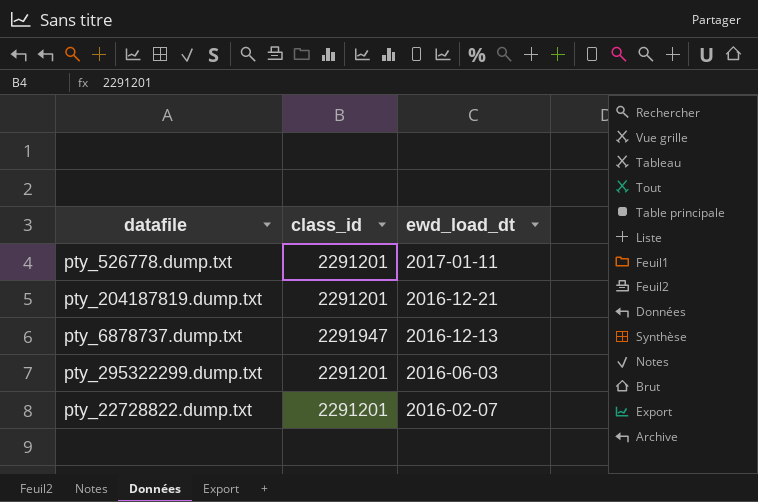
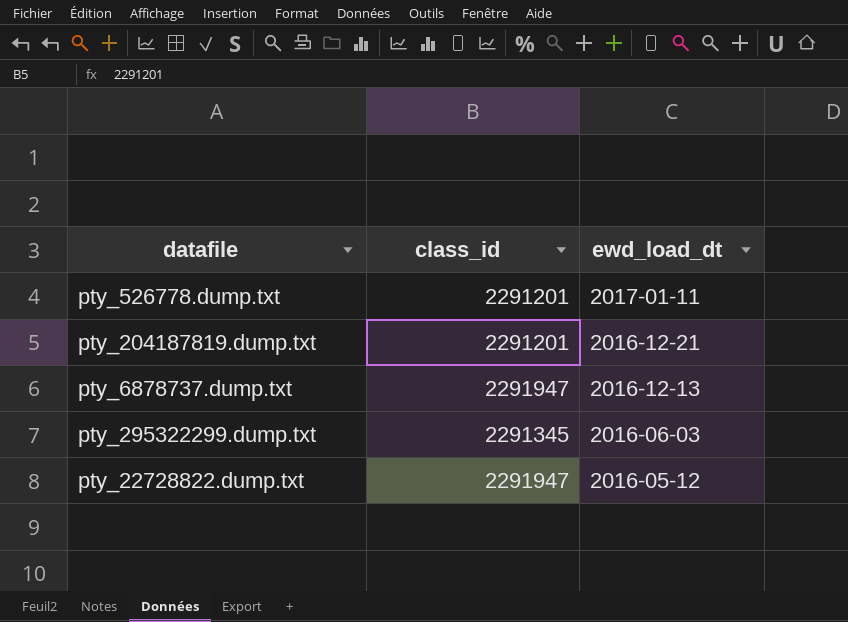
pty_295322299.dump.txt | class_id: 2291201 -> 2291345
pty_22728822.dump.txt | class_id: 2291201 -> 2291947
pty_22728822.dump.txt | ewd_load_dt: 2016-02-07 -> 2016-05-12

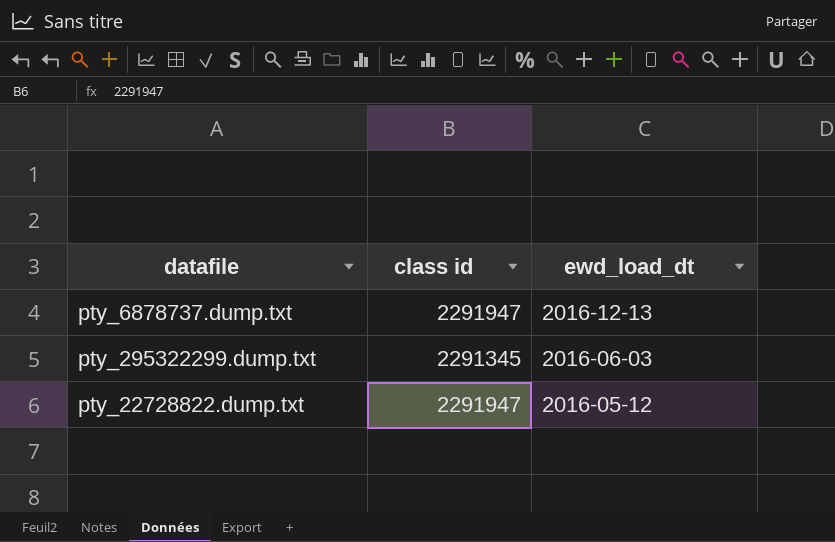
column name: class_id -> class id
row pty_526778.dump.txt: 2291201 | 2017-01-11 -> none
row pty_204187819.dump.txt: 2291201 | 2016-12-21 -> none

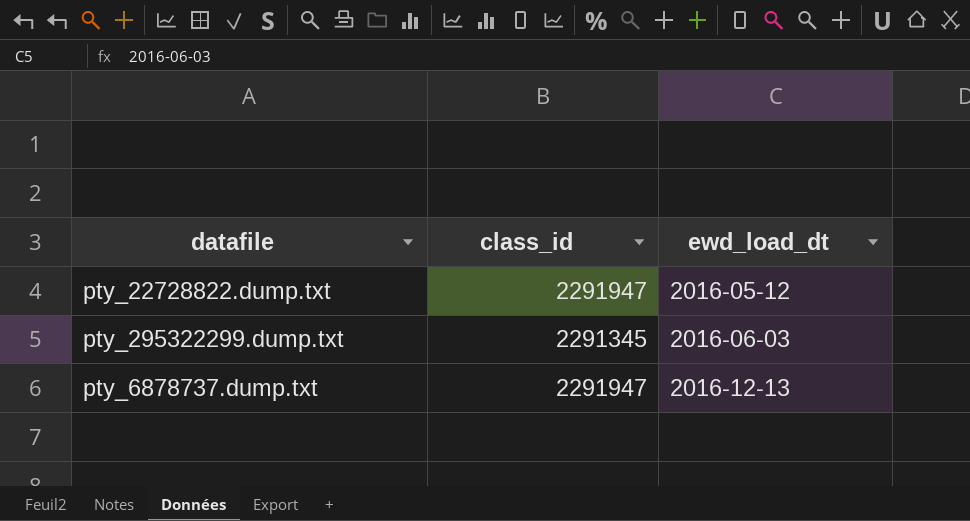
row order: ewd_load_dt descending -> ewd_load_dt ascending
column name: class id -> class_id

